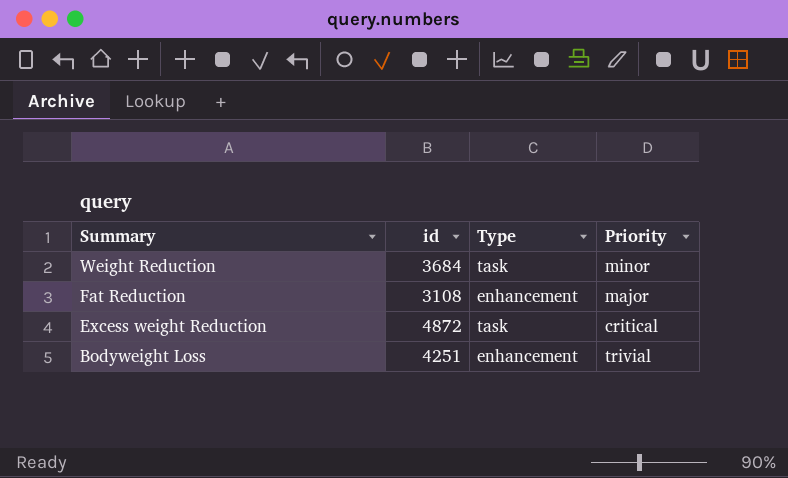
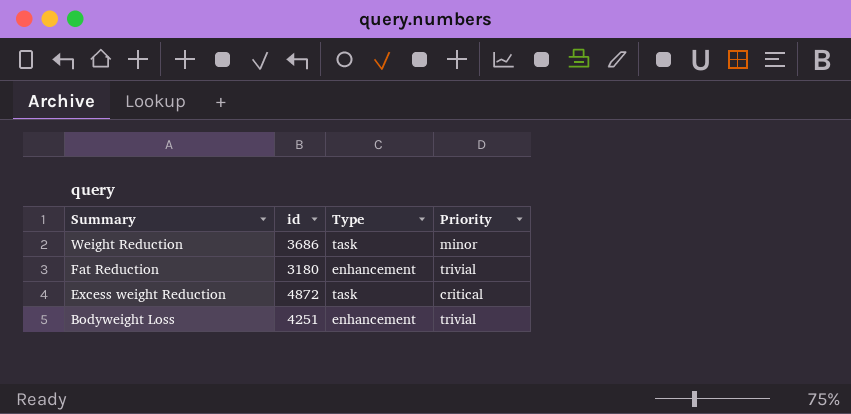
Weight Reduction | id: 3684 -> 3686
Fat Reduction | id: 3108 -> 3180
Fat Reduction | Priority: major -> trivial

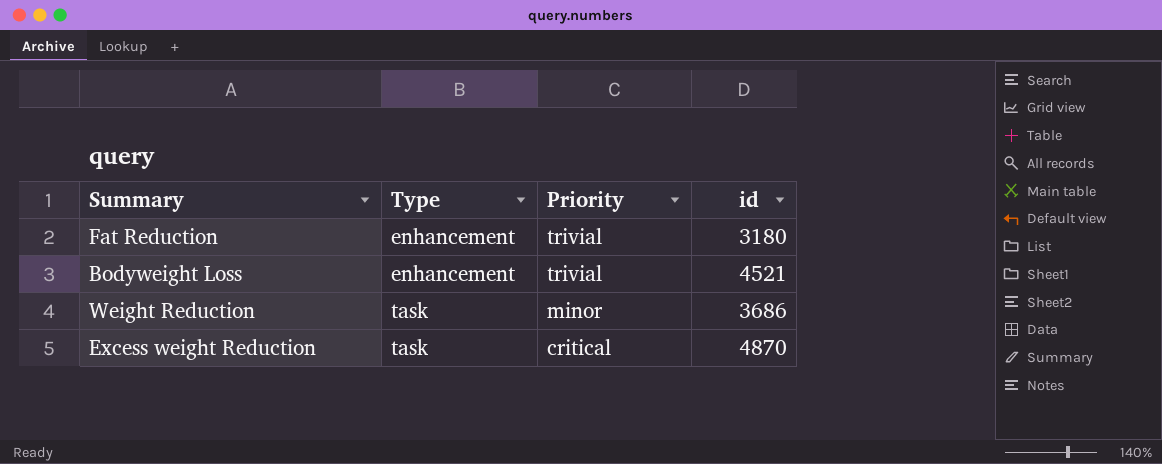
row order: Summary descending -> Type ascending
column id | position: 2 -> 4
Bodyweight Loss | id: 4251 -> 4521
Excess weight Reduction | id: 4872 -> 4870

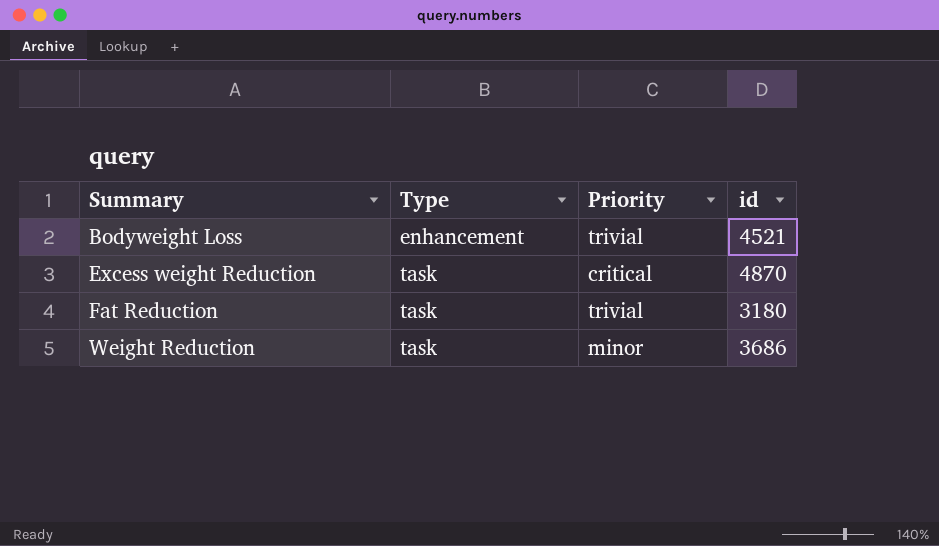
row order: Type ascending -> Summary ascending
Fat Reduction | Type: enhancement -> task

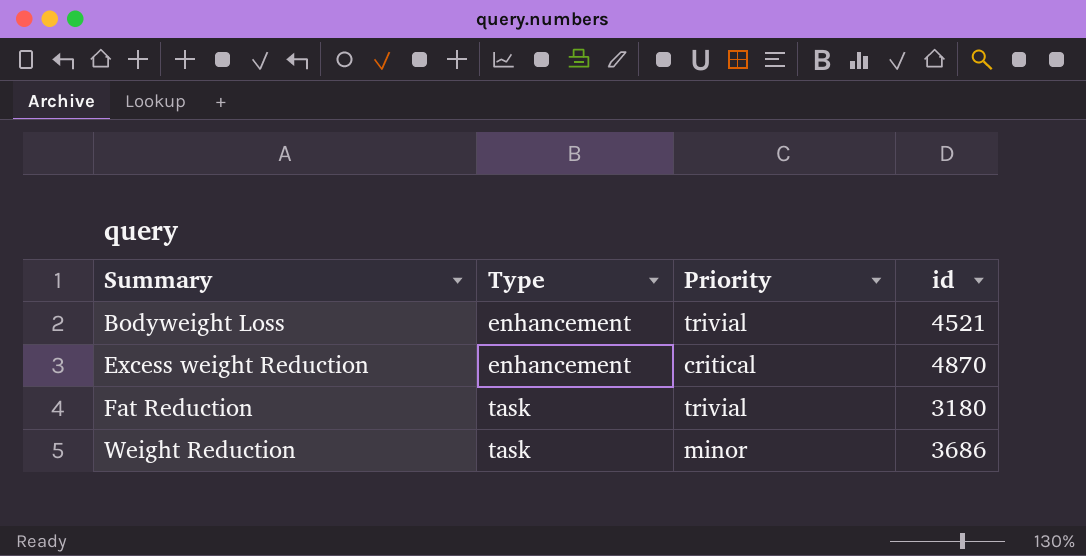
Excess weight Reduction | Type: task -> enhancement

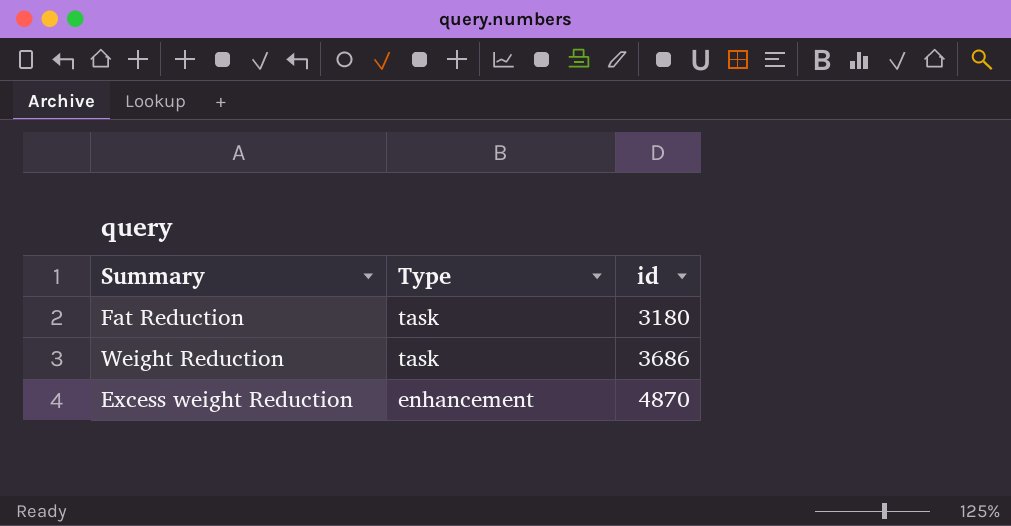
row order: Summary ascending -> Type descending
column Priority | position: 3 -> none
row Bodyweight Loss: enhancement | trivial | 4521 -> none

